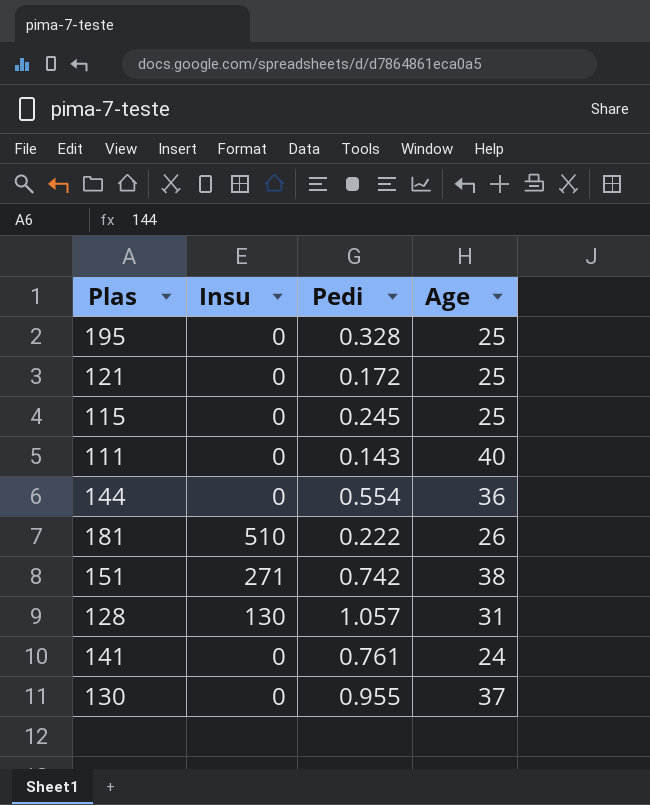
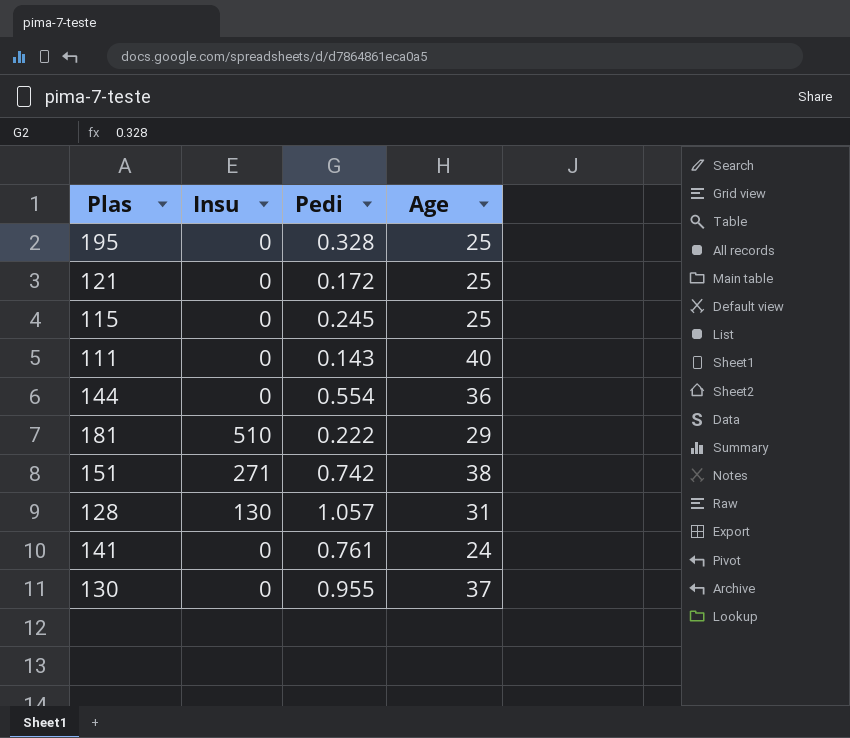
181 | Age: 26 -> 29

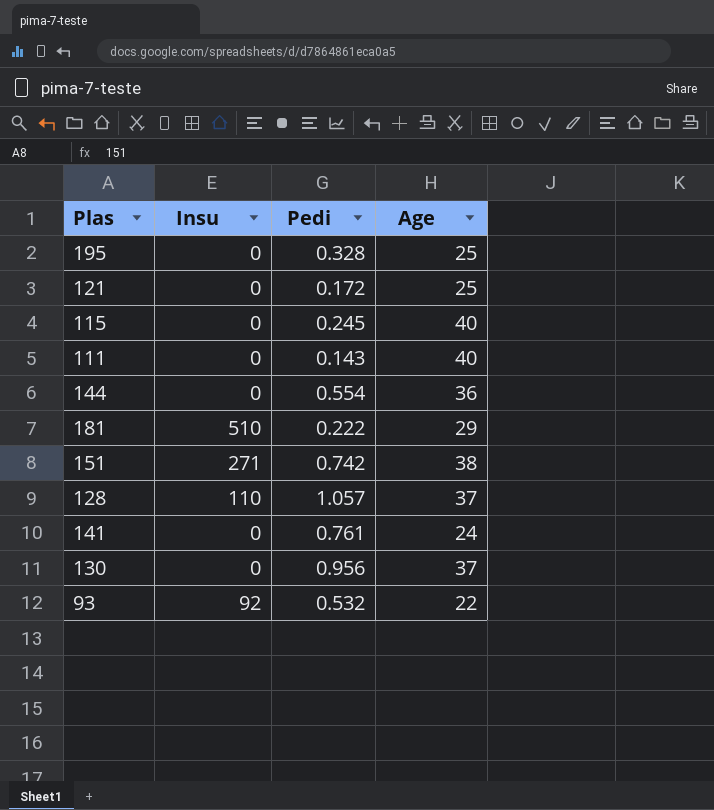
115 | Age: 25 -> 40
128 | Insu: 130 -> 110
128 | Age: 31 -> 37
130 | Pedi: 0.955 -> 0.956
row 93: none -> 92 | 0.532 | 22

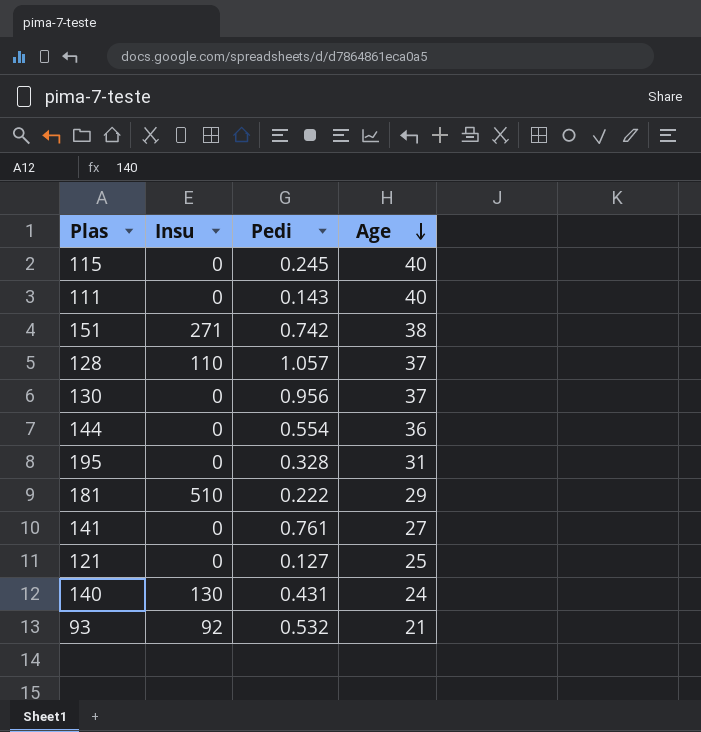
row order: none -> Age descending
195 | Age: 25 -> 31
141 | Age: 24 -> 27
121 | Pedi: 0.172 -> 0.127
row 140: none -> 130 | 0.431 | 24
93 | Age: 22 -> 21

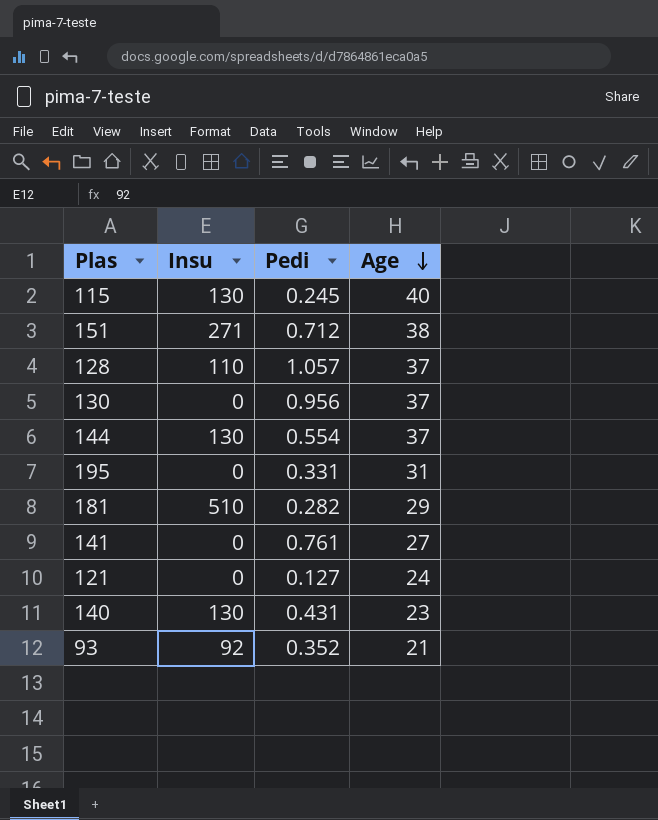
row 111: 0 | 0.143 | 40 -> none
115 | Insu: 0 -> 130
151 | Pedi: 0.742 -> 0.712
144 | Insu: 0 -> 130
144 | Age: 36 -> 37
195 | Pedi: 0.328 -> 0.331
181 | Pedi: 0.222 -> 0.282
121 | Age: 25 -> 24
140 | Age: 24 -> 23
93 | Pedi: 0.532 -> 0.352

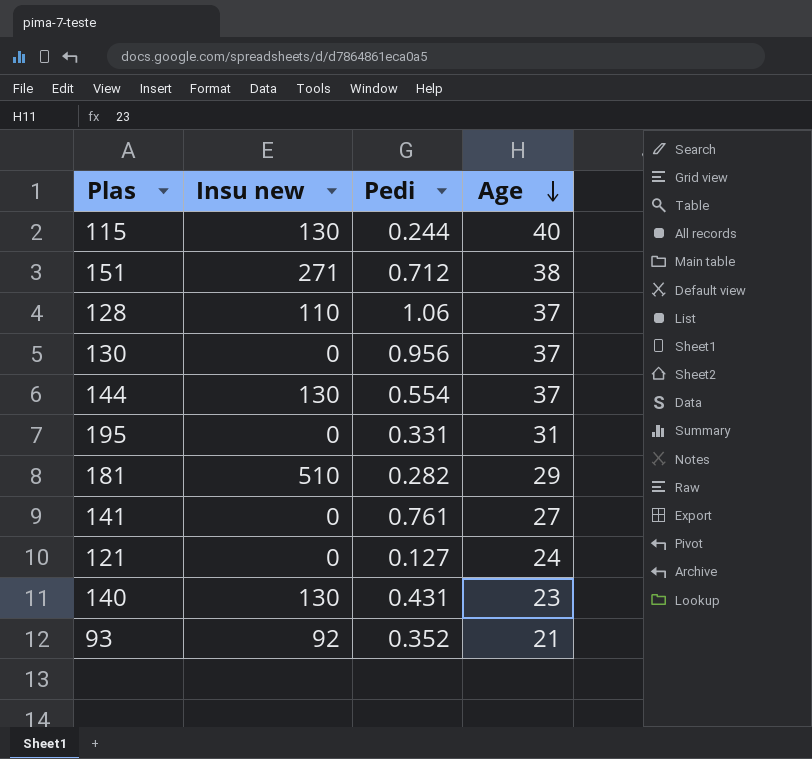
column name: Insu -> Insu new
115 | Pedi: 0.245 -> 0.244
128 | Pedi: 1.057 -> 1.06

